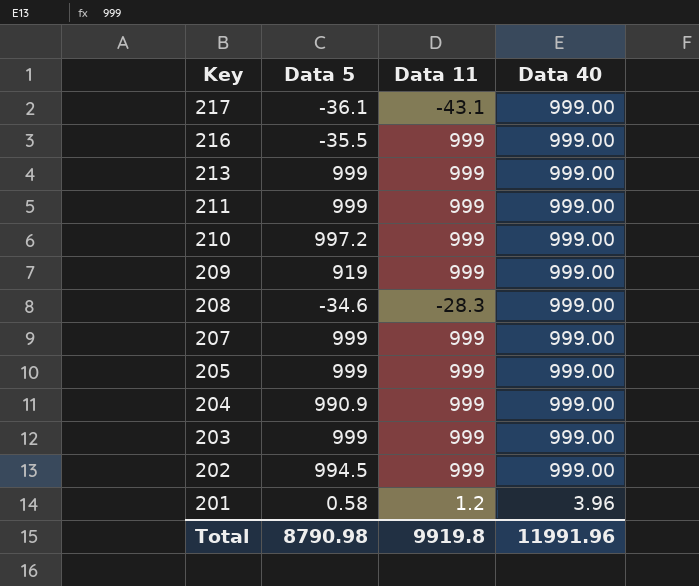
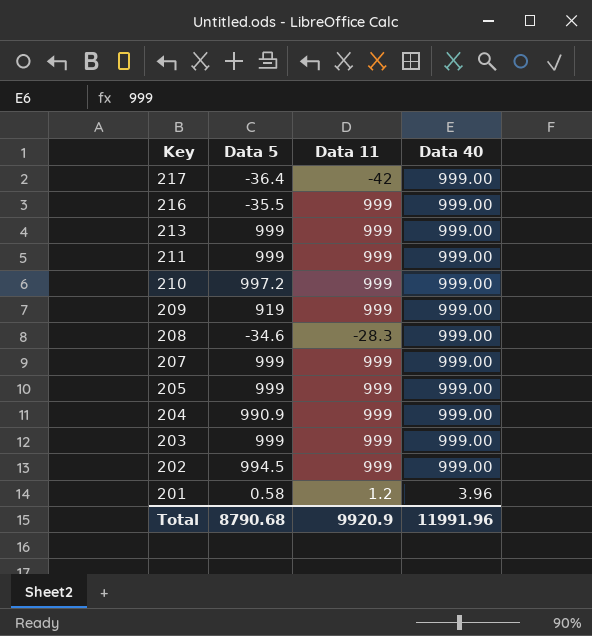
217 | Data 5: -36.1 -> -36.4
217 | Data 11: -43.1 -> -42
Total | Data 5: 8790.98 -> 8790.68
Total | Data 11: 9919.8 -> 9920.9

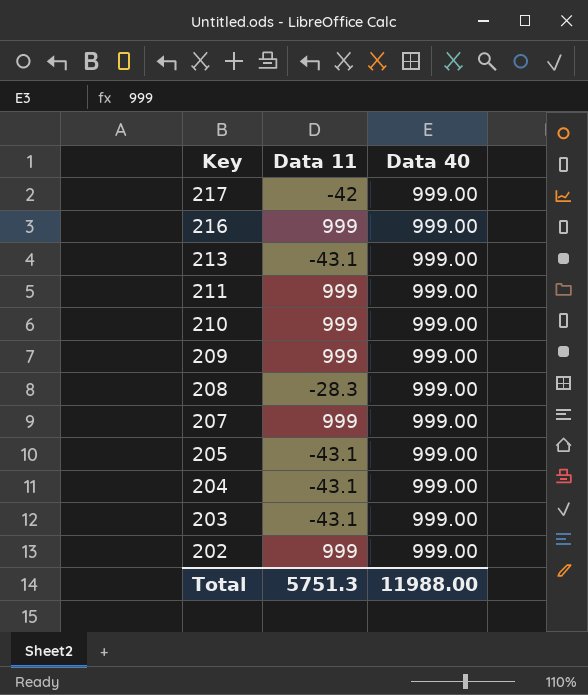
column Data 5 | position: 2 -> none
row 201: 0.58 | 1.2 | 3.96 -> none
213 | Data 11: 999 -> -43.1
205 | Data 11: 999 -> -43.1
204 | Data 11: 999 -> -43.1
203 | Data 11: 999 -> -43.1
Total | Data 11: 9920.9 -> 5751.3
Total | Data 40: 11991.96 -> 11988.00

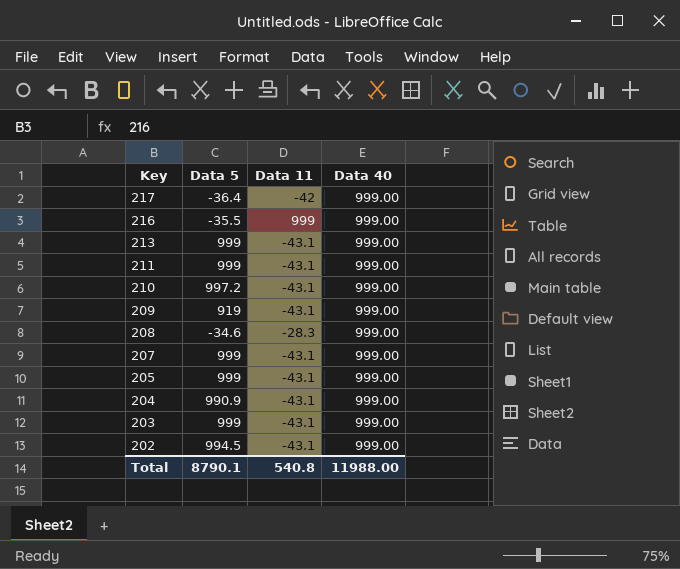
column Data 5 | position: none -> 2
211 | Data 11: 999 -> -43.1
210 | Data 11: 999 -> -43.1
209 | Data 11: 999 -> -43.1
207 | Data 11: 999 -> -43.1
202 | Data 11: 999 -> -43.1
Total | Data 11: 5751.3 -> 540.8

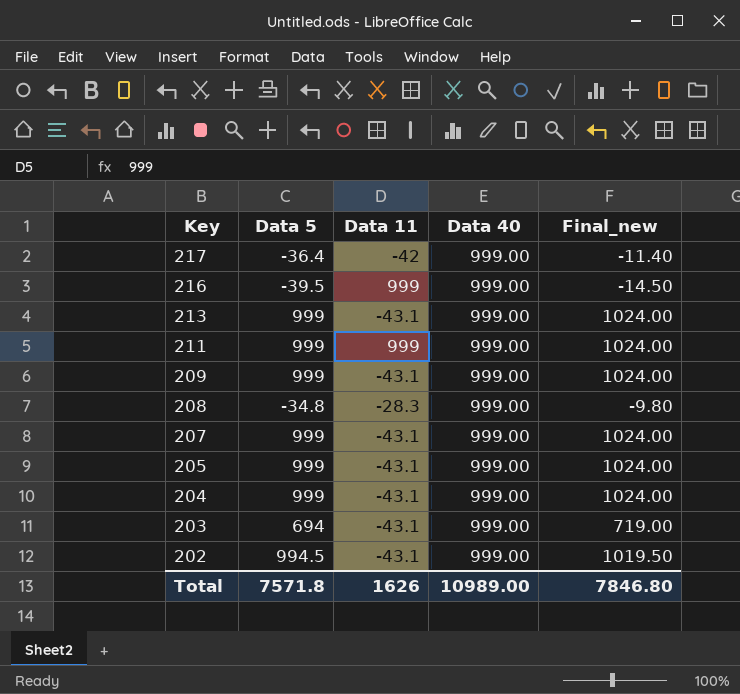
column Final_new | formula: none -> [Data 5] + 25
row 210: 997.2 | -43.1 | 999.00 -> none
216 | Data 5: -35.5 -> -39.5
211 | Data 11: -43.1 -> 999
209 | Data 5: 919 -> 999
208 | Data 5: -34.6 -> -34.8
204 | Data 5: 990.9 -> 999
203 | Data 5: 999 -> 694
Total | Data 5: 8790.1 -> 7571.8
Total | Data 11: 540.8 -> 1626
Total | Data 40: 11988.00 -> 10989.00

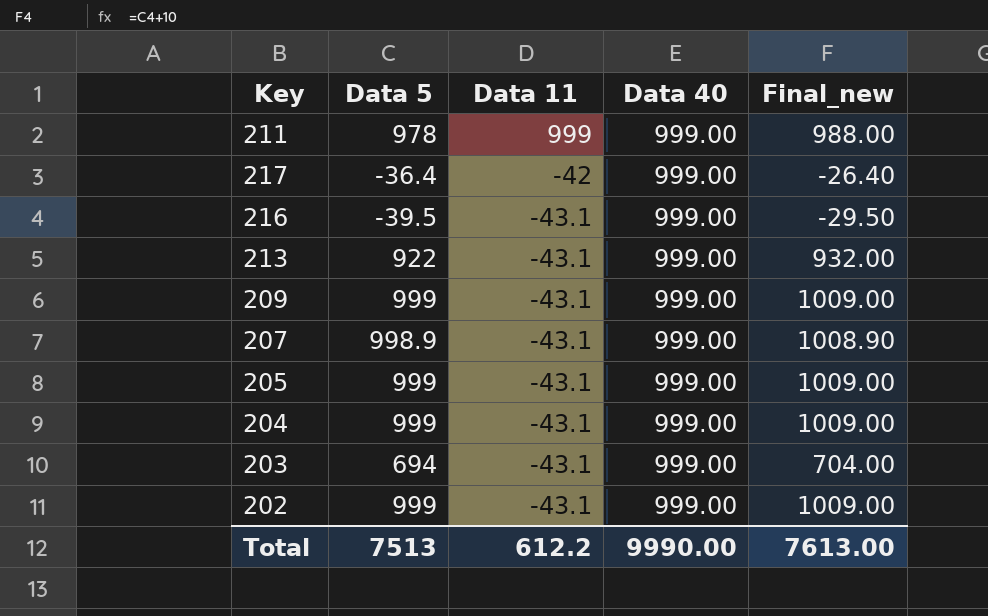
row order: Key descending -> Data 11 descending
column Final_new | formula: [Data 5] + 25 -> [Data 5] + 10
row 208: -34.8 | -28.3 | 999.00 | -9.80 -> none
211 | Data 5: 999 -> 978
216 | Data 11: 999 -> -43.1
213 | Data 5: 999 -> 922
207 | Data 5: 999 -> 998.9
202 | Data 5: 994.5 -> 999
Total | Data 5: 7571.8 -> 7513
Total | Data 11: 1626 -> 612.2
Total | Data 40: 10989.00 -> 9990.00
Total | Final_new: 7846.80 -> 7613.00

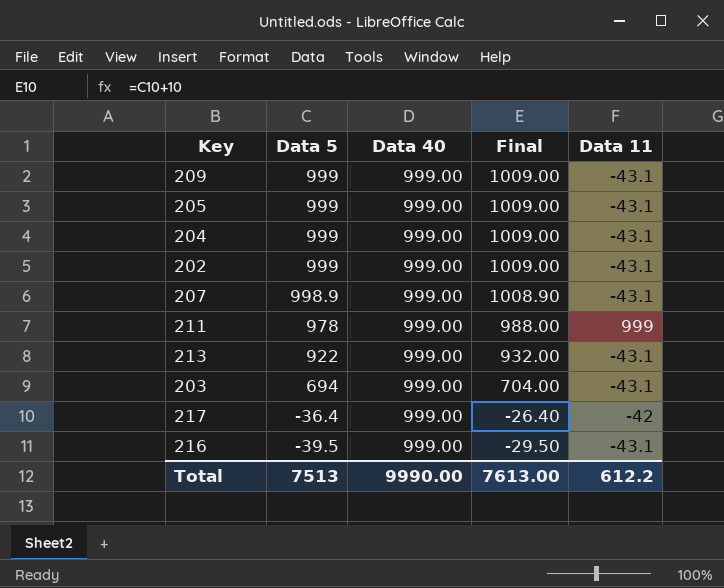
row order: Data 11 descending -> Data 5 descending
column name: Final_new -> Final
column Data 11 | position: 3 -> 5

